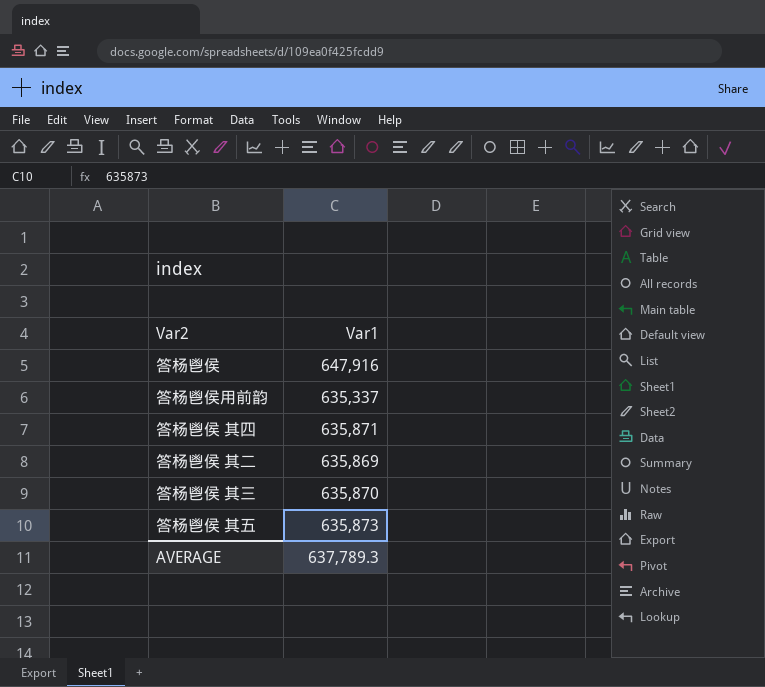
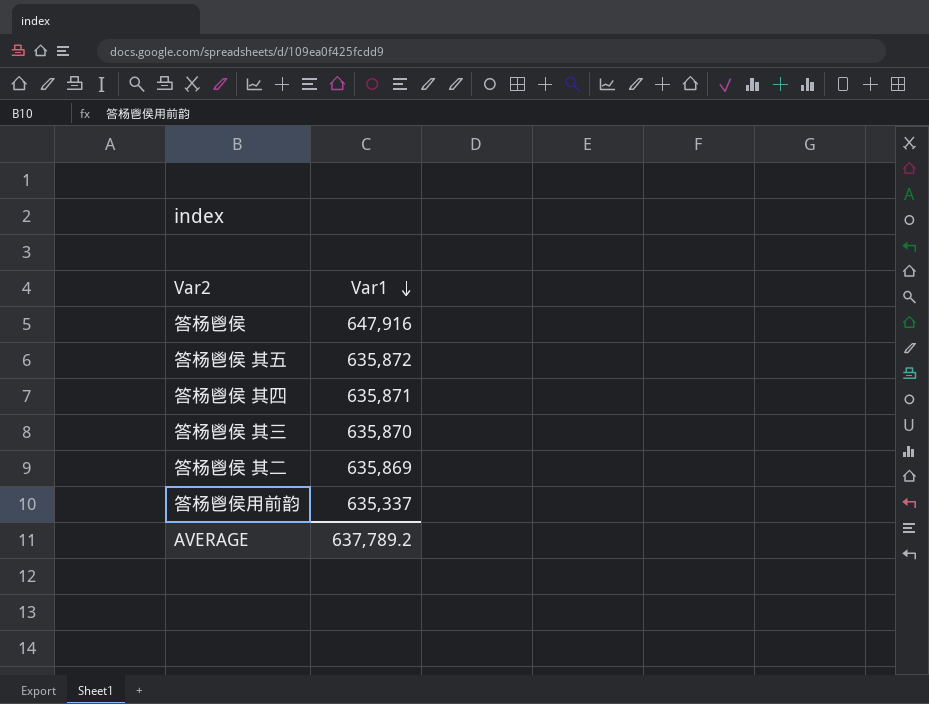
row order: none -> Var1 descending
答杨鬯侯 其五 | Var1: 635,873 -> 635,872
AVERAGE | Var1: 637,789.3 -> 637,789.2

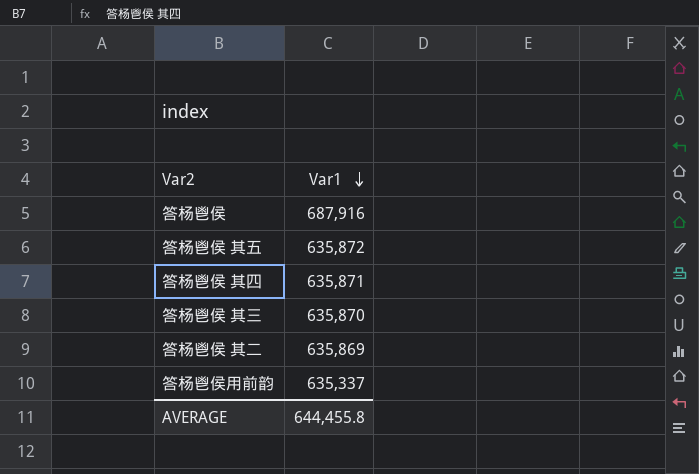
答杨鬯侯 | Var1: 647,916 -> 687,916
AVERAGE | Var1: 637,789.2 -> 644,455.8

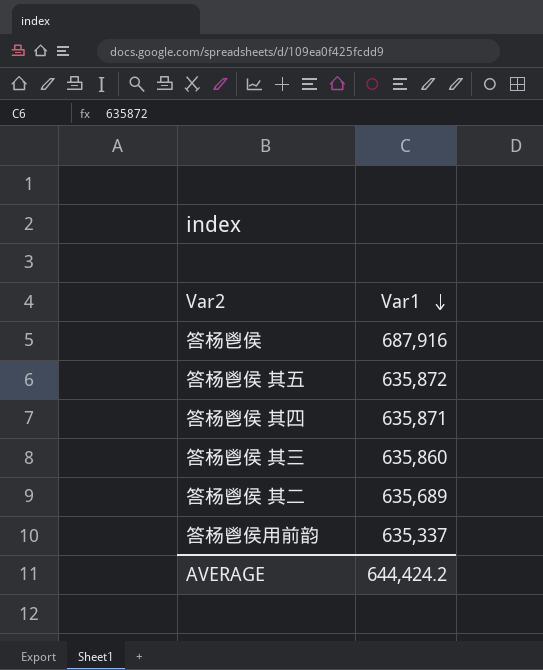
答杨鬯侯 其三 | Var1: 635,870 -> 635,860
答杨鬯侯 其二 | Var1: 635,869 -> 635,689
AVERAGE | Var1: 644,455.8 -> 644,424.2

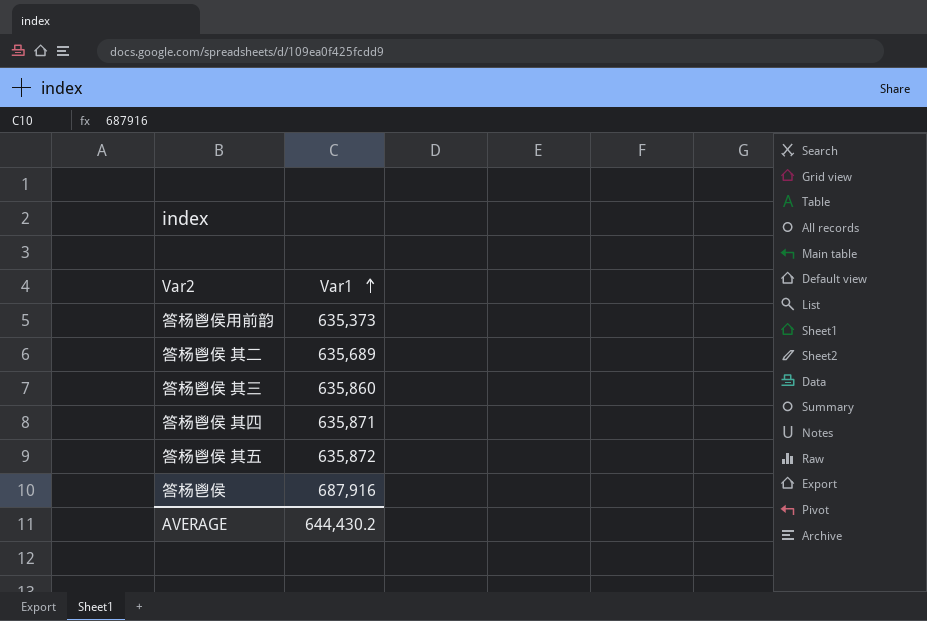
row order: Var1 descending -> Var1 ascending
答杨鬯侯用前韵 | Var1: 635,337 -> 635,373
AVERAGE | Var1: 644,424.2 -> 644,430.2

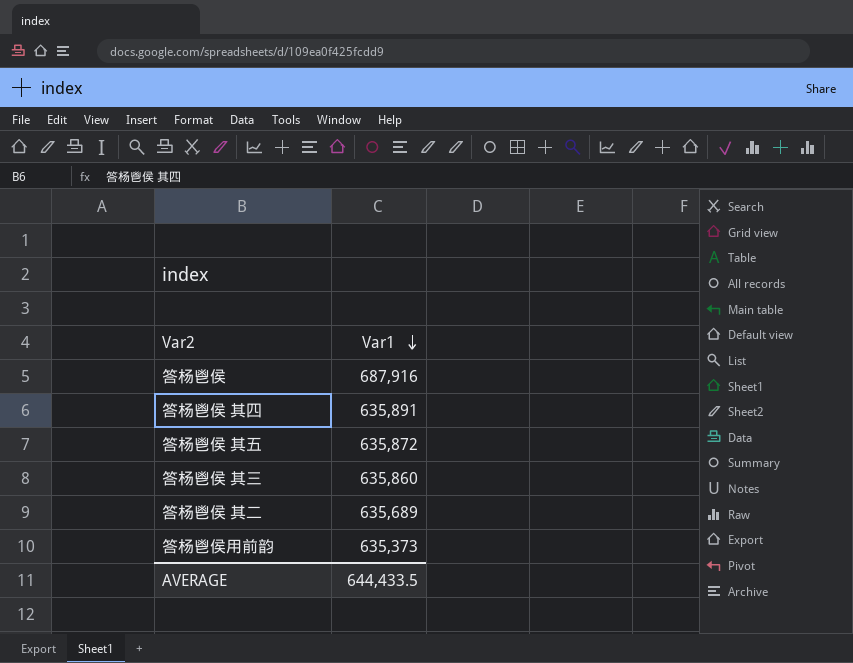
row order: Var1 ascending -> Var1 descending
答杨鬯侯 其四 | Var1: 635,871 -> 635,891
AVERAGE | Var1: 644,430.2 -> 644,433.5

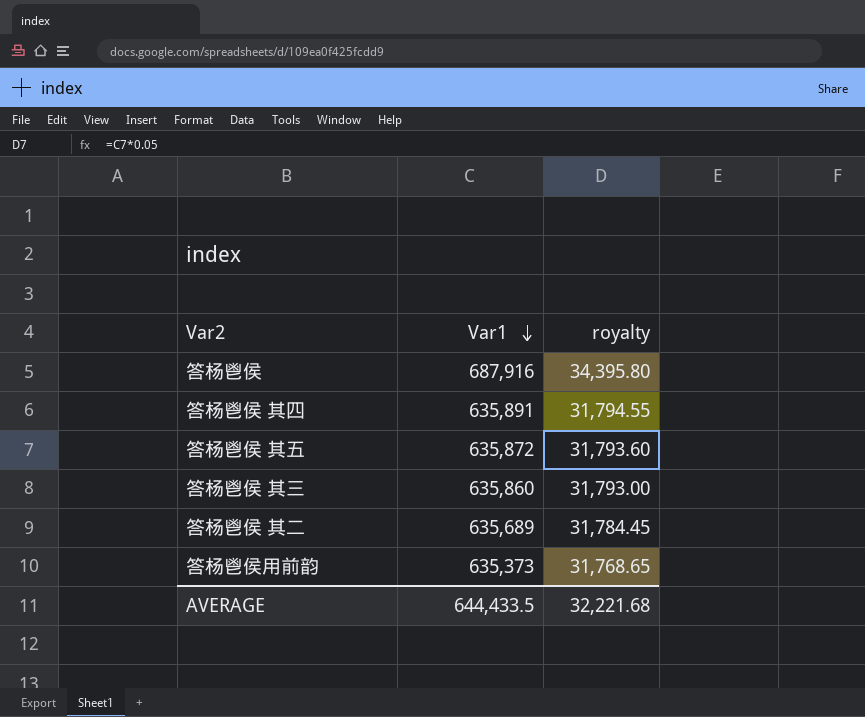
column royalty | formula: none -> [Var1] * 0.05

